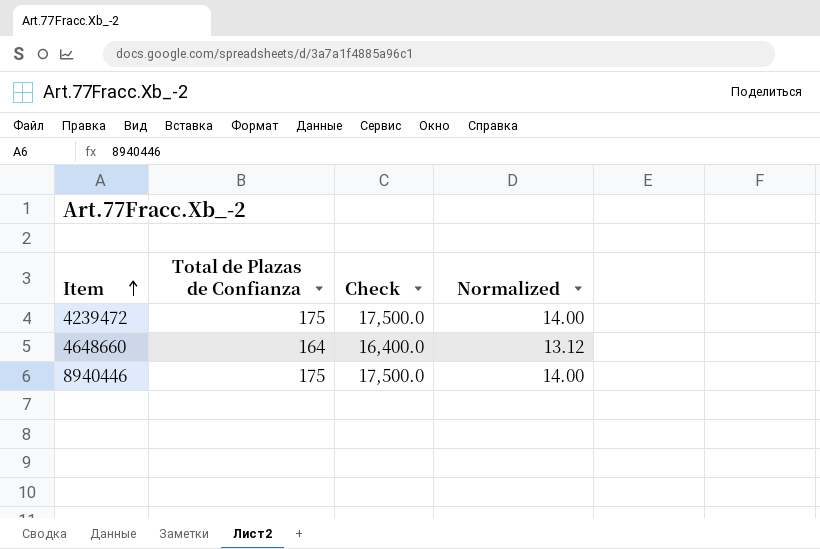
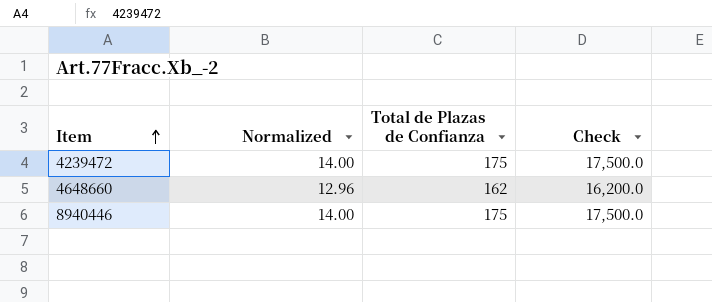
column Normalized | position: 4 -> 2
4648660 | Normalized: 13.12 -> 12.96
4648660 | Total de Plazas de Confianza: 164 -> 162
4648660 | Check: 16,400.0 -> 16,200.0

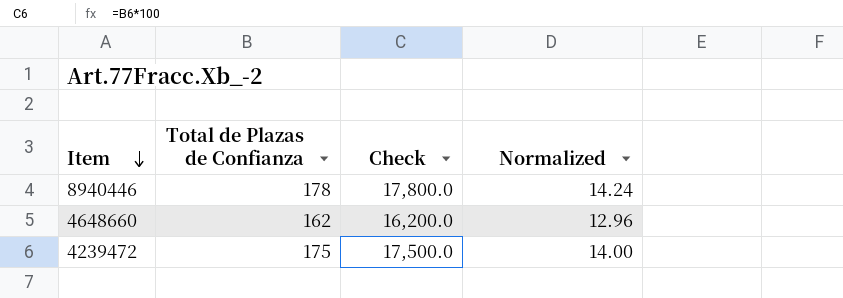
row order: Item ascending -> Item descending
column Normalized | position: 2 -> 4
8940446 | Total de Plazas de Confianza: 175 -> 178
8940446 | Check: 17,500.0 -> 17,800.0
8940446 | Normalized: 14.00 -> 14.24

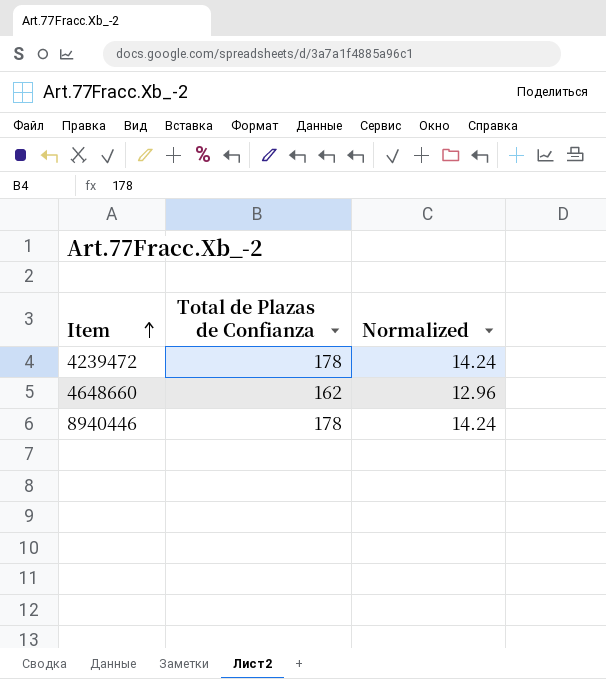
row order: Item descending -> Item ascending
column Check | formula: [Total de Plazas de Confianza] * 100 -> none
4239472 | Total de Plazas de Confianza: 175 -> 178
4239472 | Normalized: 14.00 -> 14.24

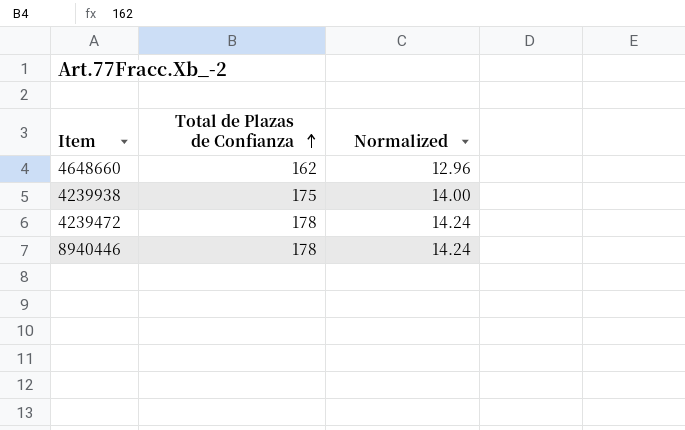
row order: Item ascending -> Total de Plazas de Confianza ascending
row 4239938: none -> 175 | 14.00

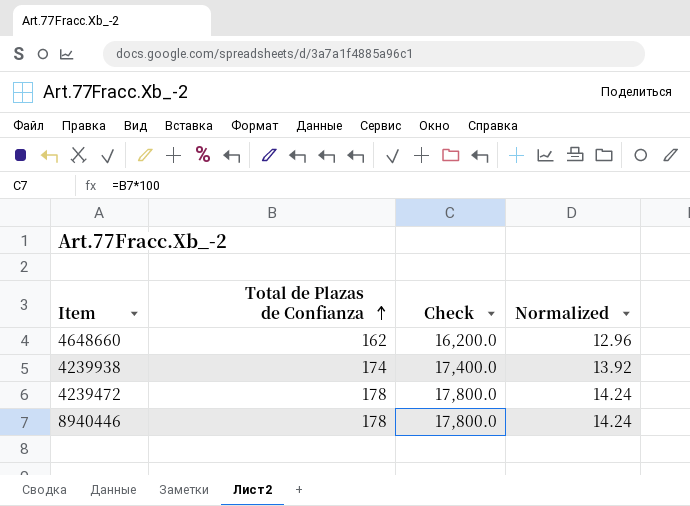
column Check | formula: none -> [Total de Plazas de Confianza] * 100
4239938 | Total de Plazas de Confianza: 175 -> 174
4239938 | Normalized: 14.00 -> 13.92

